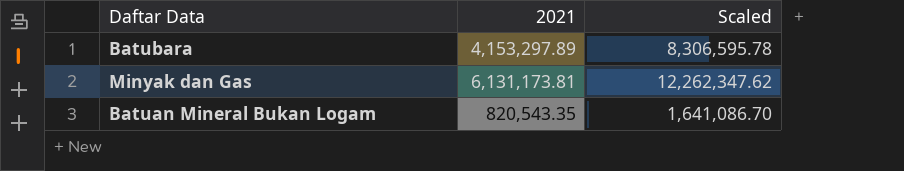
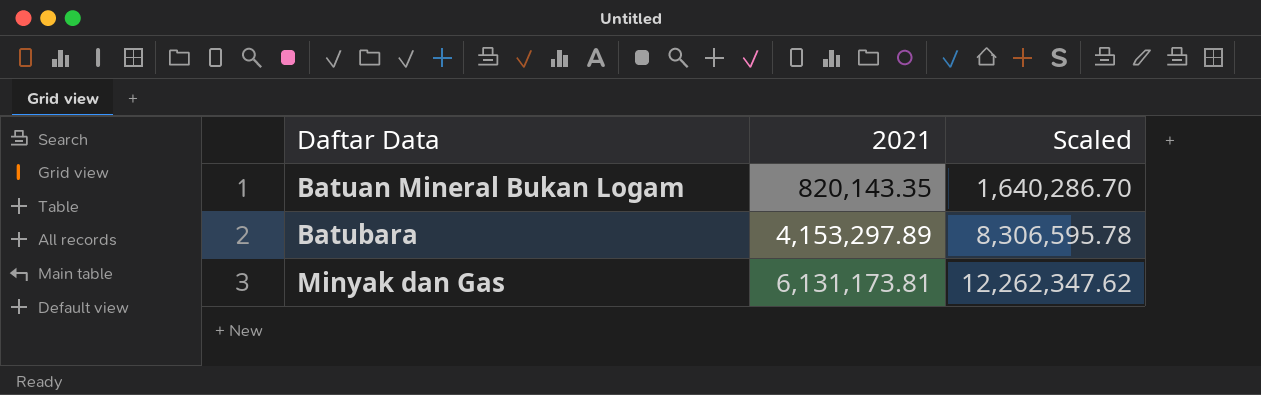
row order: none -> Daftar Data ascending
Batuan Mineral Bukan Logam | 2021: 820,543.35 -> 820,143.35
Batuan Mineral Bukan Logam | Scaled: 1,641,086.70 -> 1,640,286.70

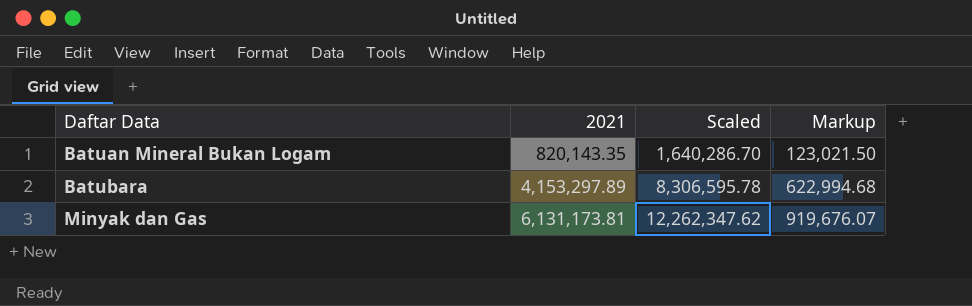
column Markup | formula: none -> [2021] * 0.15

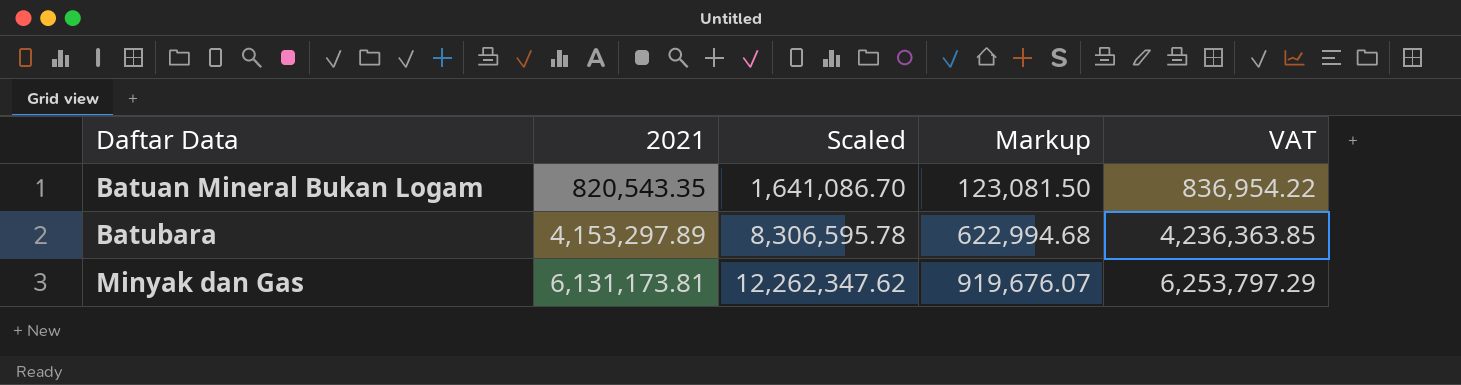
column VAT | formula: none -> [2021] * 1.02
Batuan Mineral Bukan Logam | 2021: 820,143.35 -> 820,543.35
Batuan Mineral Bukan Logam | Scaled: 1,640,286.70 -> 1,641,086.70
Batuan Mineral Bukan Logam | Markup: 123,021.50 -> 123,081.50

